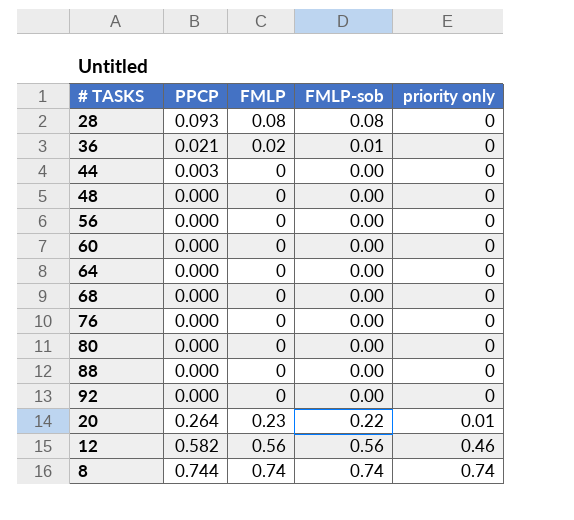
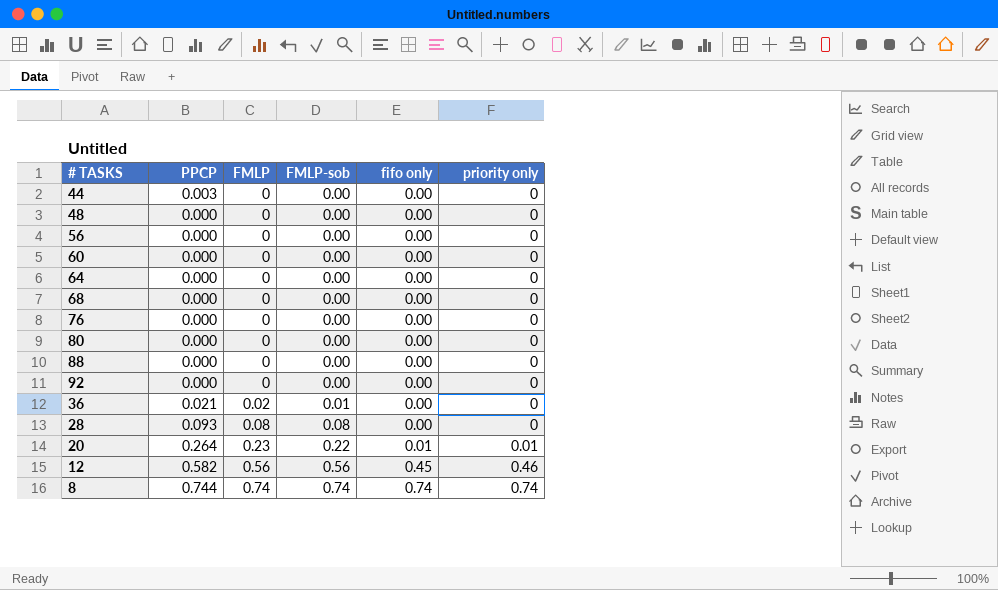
row order: priority only ascending -> FMLP ascending
column fifo only | position: none -> 5

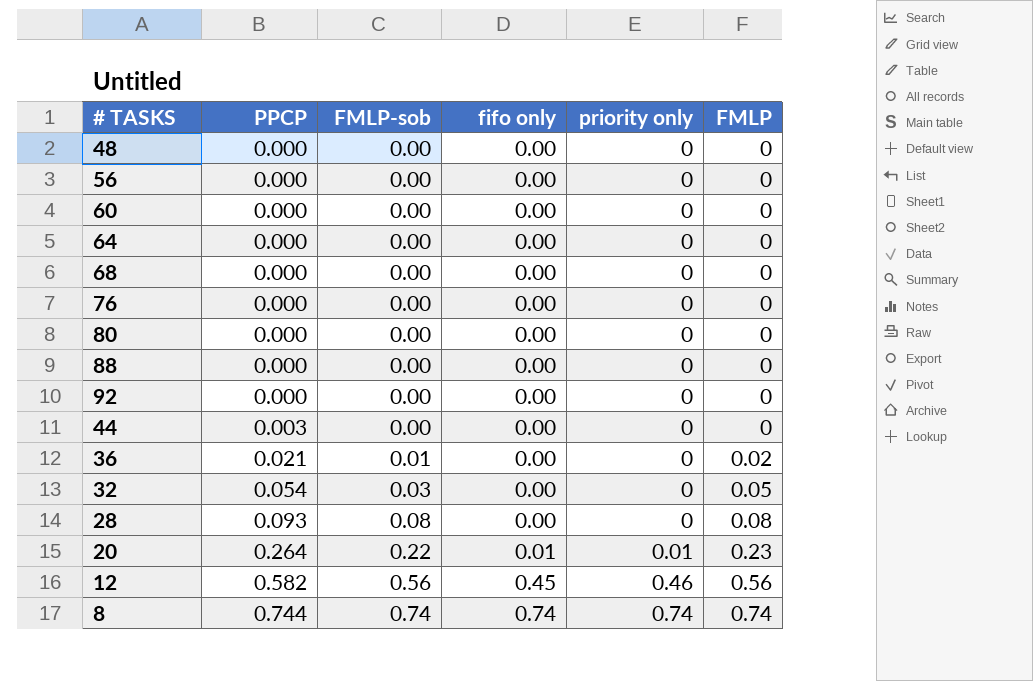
row order: FMLP ascending -> PPCP ascending
column FMLP | position: 3 -> 6
row 32: none -> 0.054 | 0.03 | 0.00 | 0 | 0.05

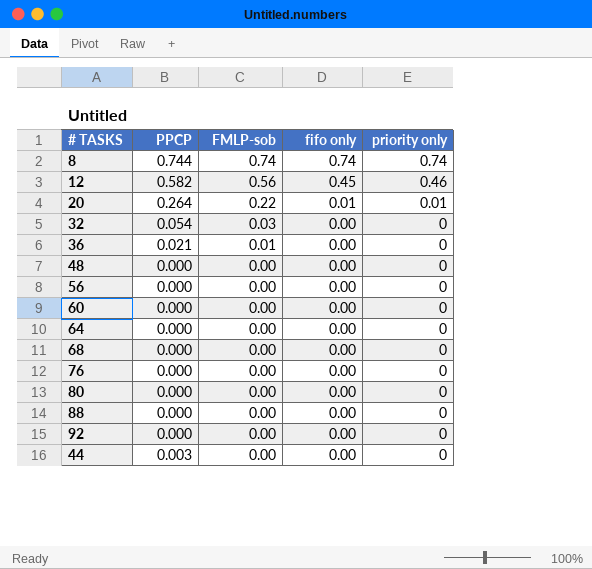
row order: PPCP ascending -> FMLP-sob descending
column FMLP | position: 6 -> none
row 28: 0.093 | 0.08 | 0.00 | 0 | 0.08 -> none

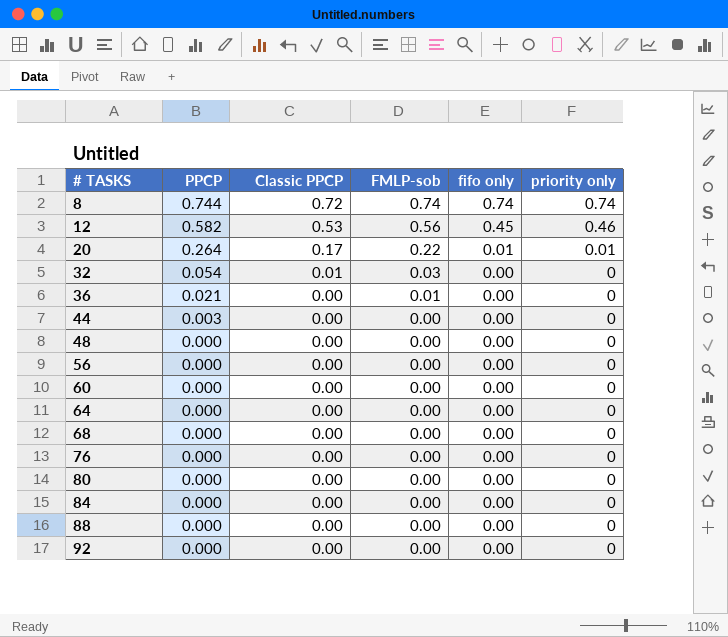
row order: FMLP-sob descending -> # TASKS ascending
column Classic PPCP | position: none -> 3
row 84: none -> 0.000 | 0.00 | 0.00 | 0.00 | 0

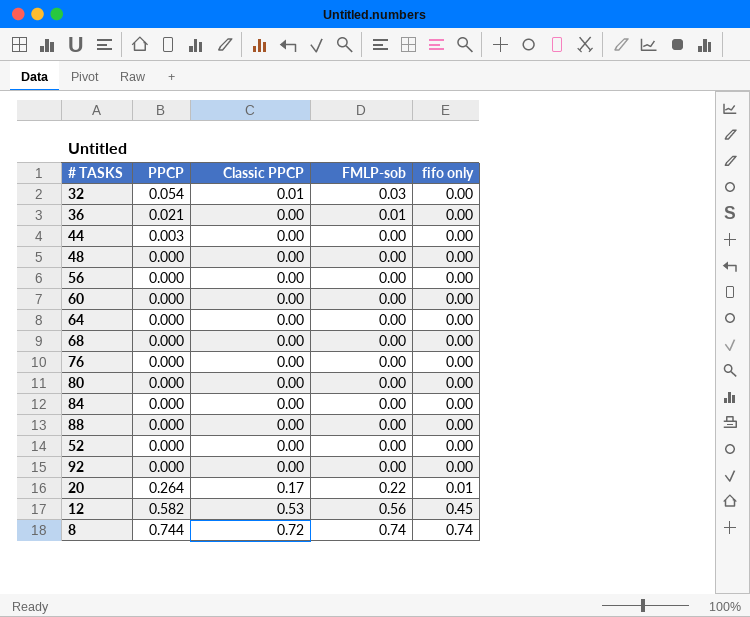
row order: # TASKS ascending -> fifo only ascending
column priority only | position: 6 -> none
row 52: none -> 0.000 | 0.00 | 0.00 | 0.00

